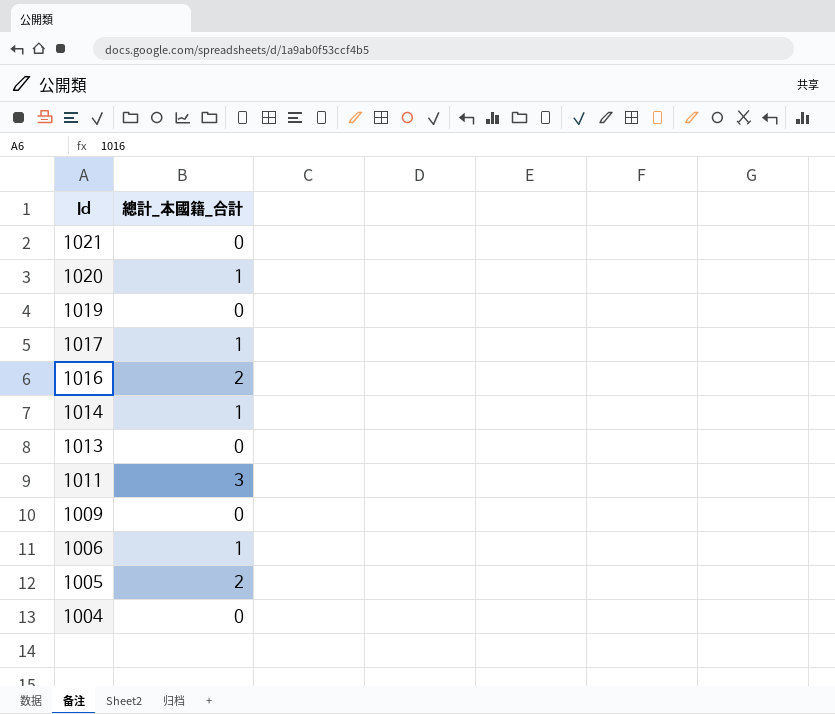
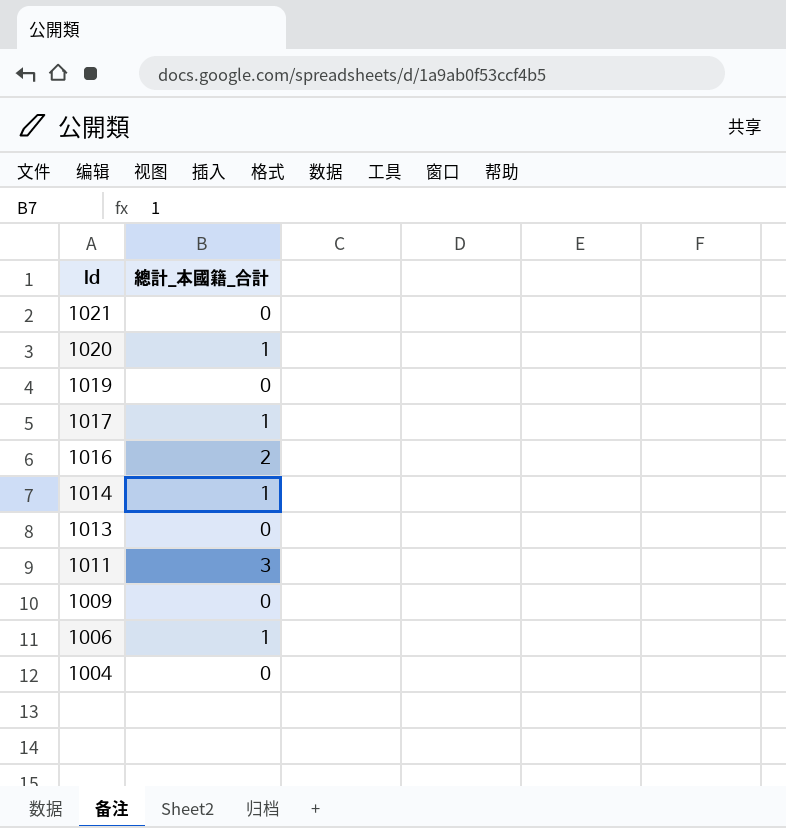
row 1005: 2 -> none

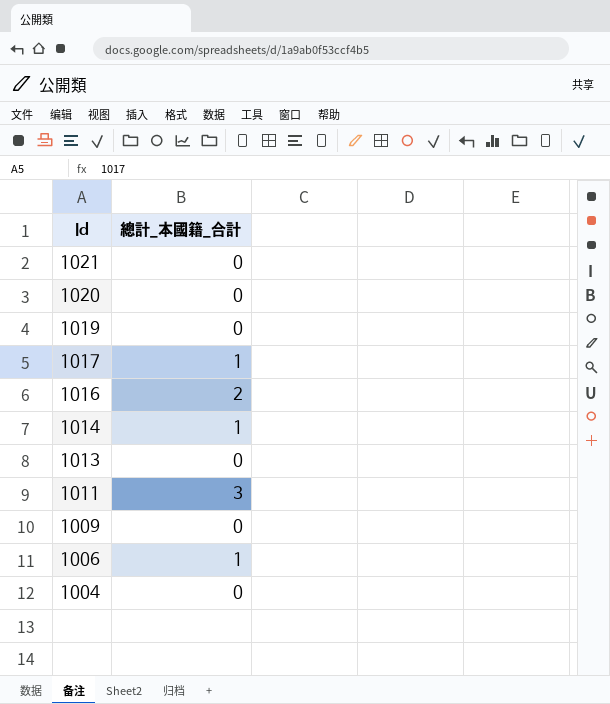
1020 | 總計_本國籍_合計: 1 -> 0

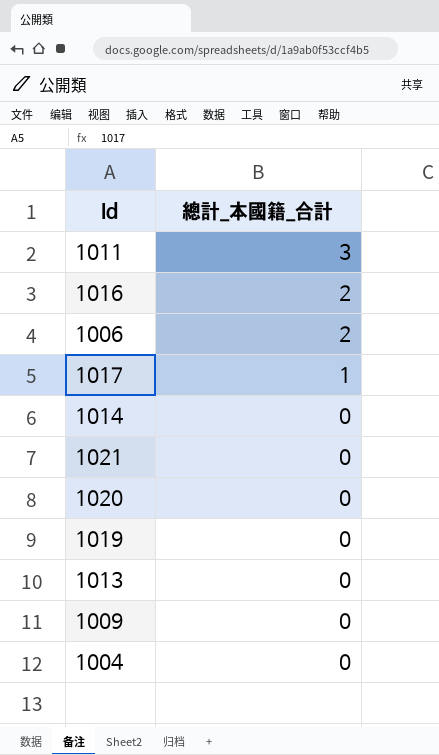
row order: Id descending -> 總計_本國籍_合計 descending
1006 | 總計_本國籍_合計: 1 -> 2
1014 | 總計_本國籍_合計: 1 -> 0

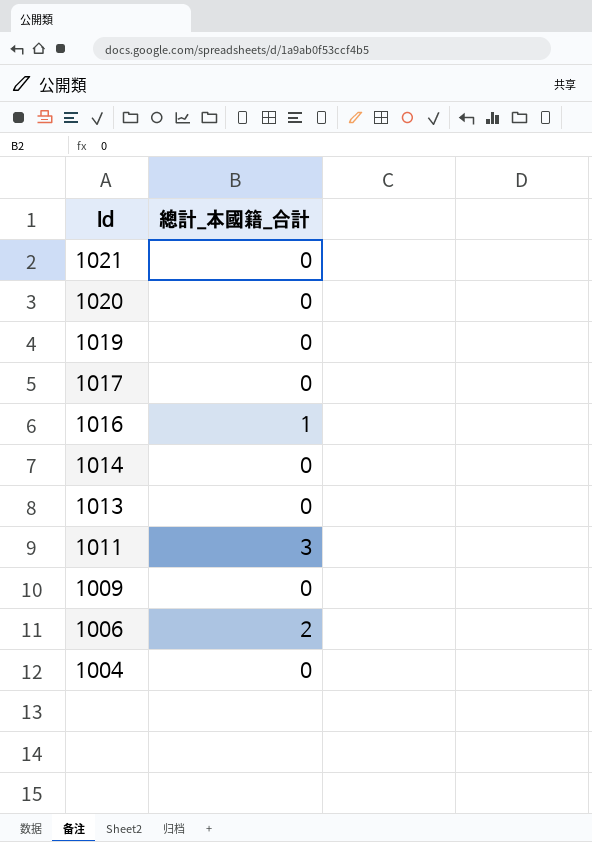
row order: 總計_本國籍_合計 descending -> Id descending
1017 | 總計_本國籍_合計: 1 -> 0
1016 | 總計_本國籍_合計: 2 -> 1

